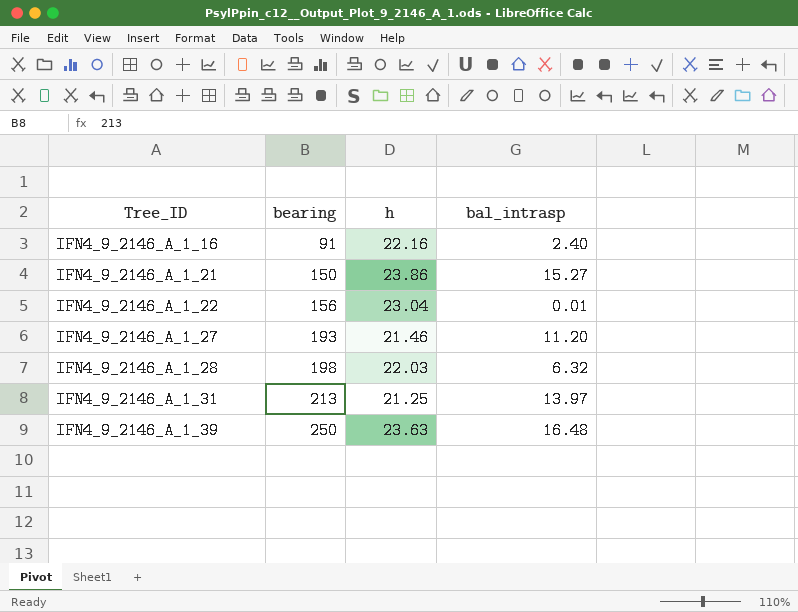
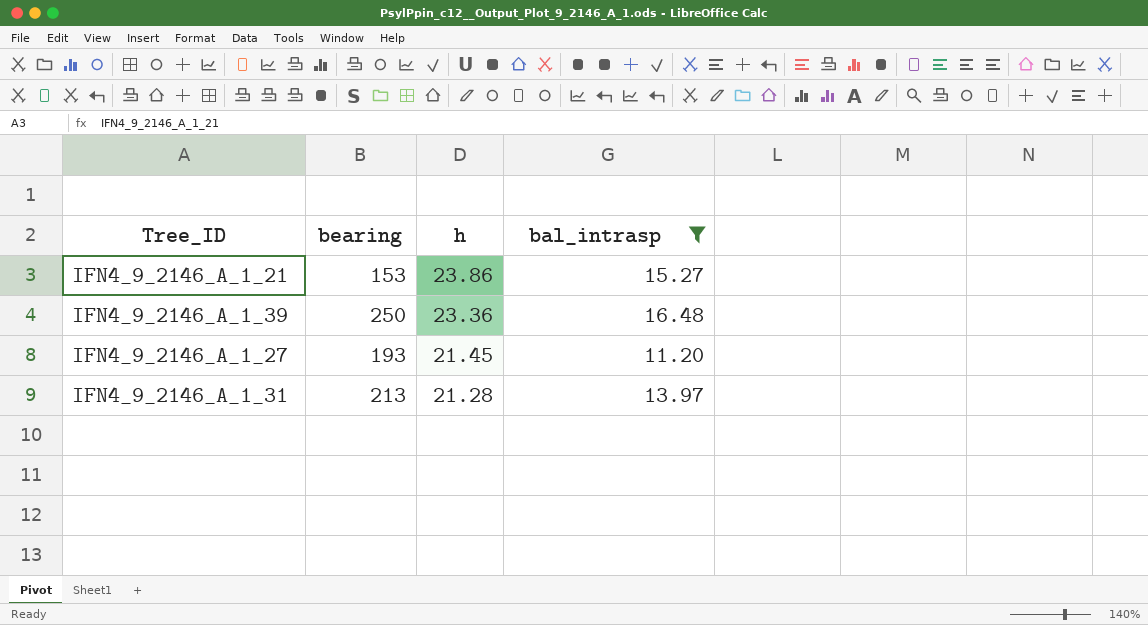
filter: none -> bal_intrasp >= 11.20
row order: Tree_ID ascending -> h descending
IFN4_9_2146_A_1_21 | bearing: 150 -> 153
IFN4_9_2146_A_1_39 | h: 23.63 -> 23.36
IFN4_9_2146_A_1_27 | h: 21.46 -> 21.45
IFN4_9_2146_A_1_31 | h: 21.25 -> 21.28

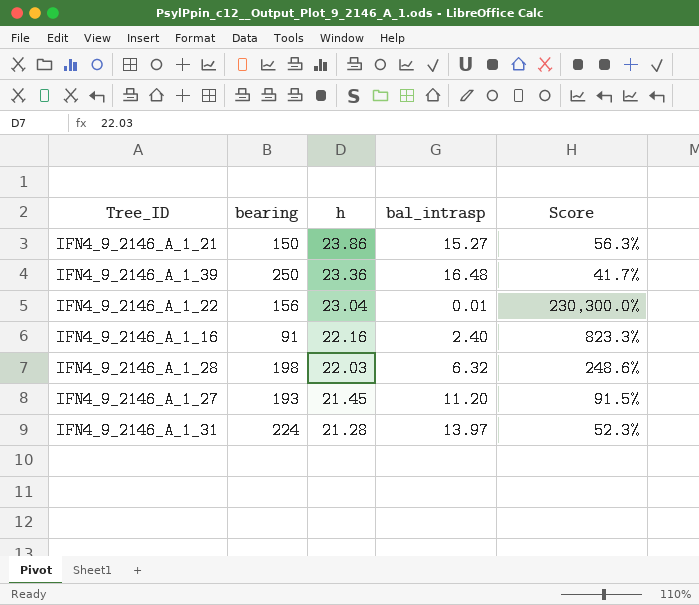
filter: bal_intrasp >= 11.20 -> none
column Score | formula: none -> ([h] - [bal_intrasp]) / [bal_intrasp]
IFN4_9_2146_A_1_21 | bearing: 153 -> 150
IFN4_9_2146_A_1_31 | bearing: 213 -> 224

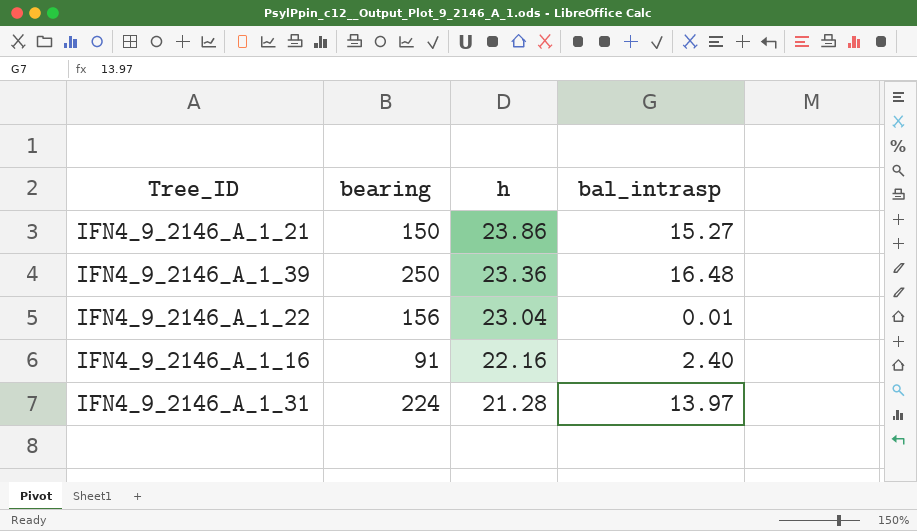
column Score | formula: ([h] - [bal_intrasp]) / [bal_intrasp] -> none
row IFN4_9_2146_A_1_28: 198 | 22.03 | 6.32 | 248.6% -> none
row IFN4_9_2146_A_1_27: 193 | 21.45 | 11.20 | 91.5% -> none

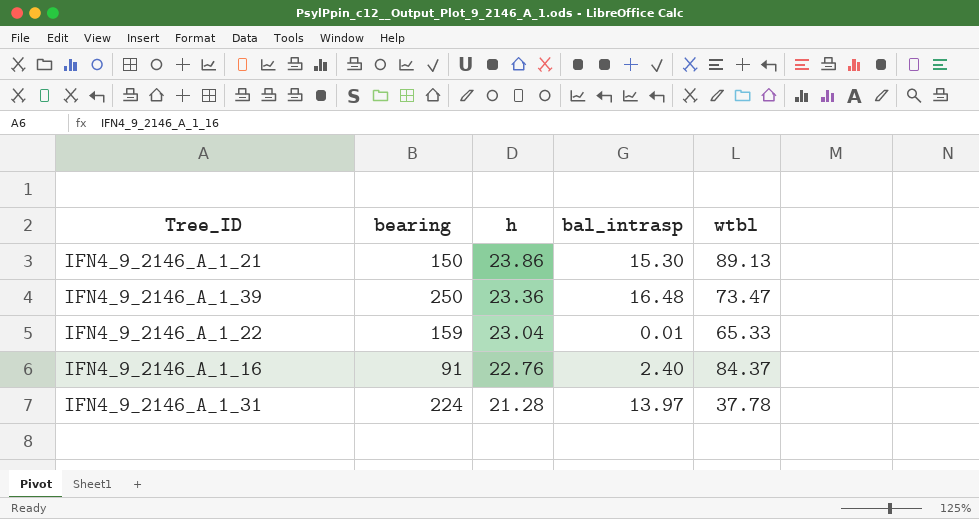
column wtbl | position: none -> 5
IFN4_9_2146_A_1_21 | bal_intrasp: 15.27 -> 15.30
IFN4_9_2146_A_1_22 | bearing: 156 -> 159
IFN4_9_2146_A_1_16 | h: 22.16 -> 22.76

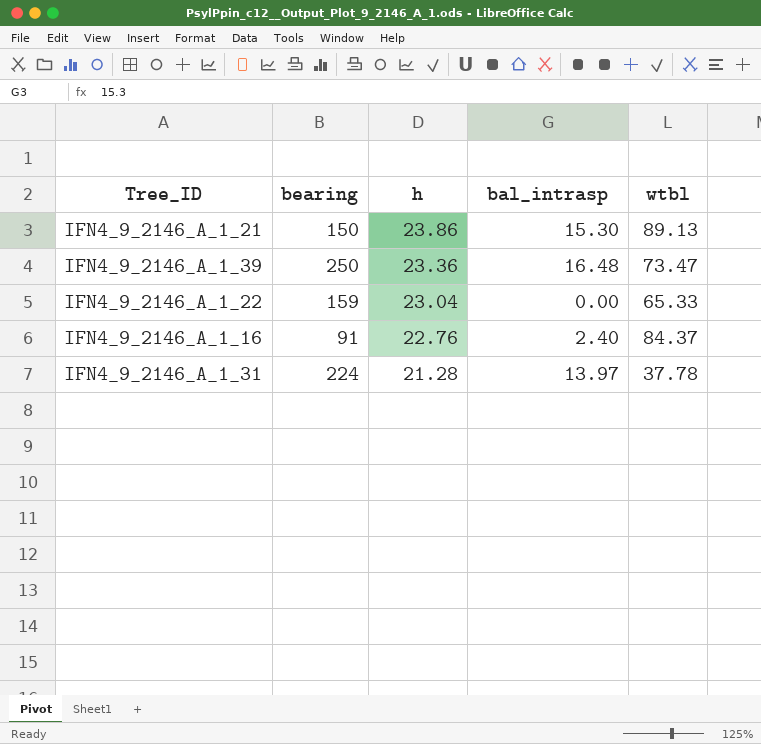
IFN4_9_2146_A_1_22 | bal_intrasp: 0.01 -> 0.00

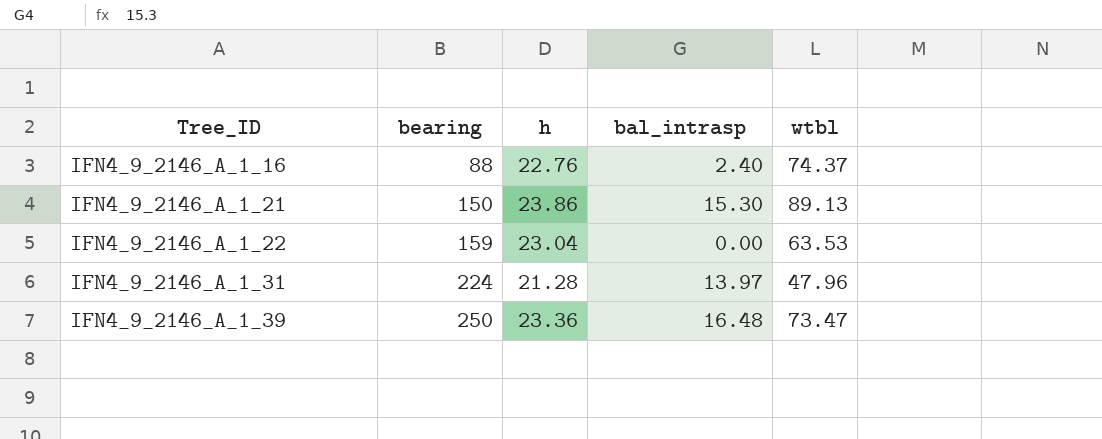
row order: h descending -> Tree_ID ascending
IFN4_9_2146_A_1_16 | bearing: 91 -> 88
IFN4_9_2146_A_1_16 | wtbl: 84.37 -> 74.37
IFN4_9_2146_A_1_22 | wtbl: 65.33 -> 63.53
IFN4_9_2146_A_1_31 | wtbl: 37.78 -> 47.96

